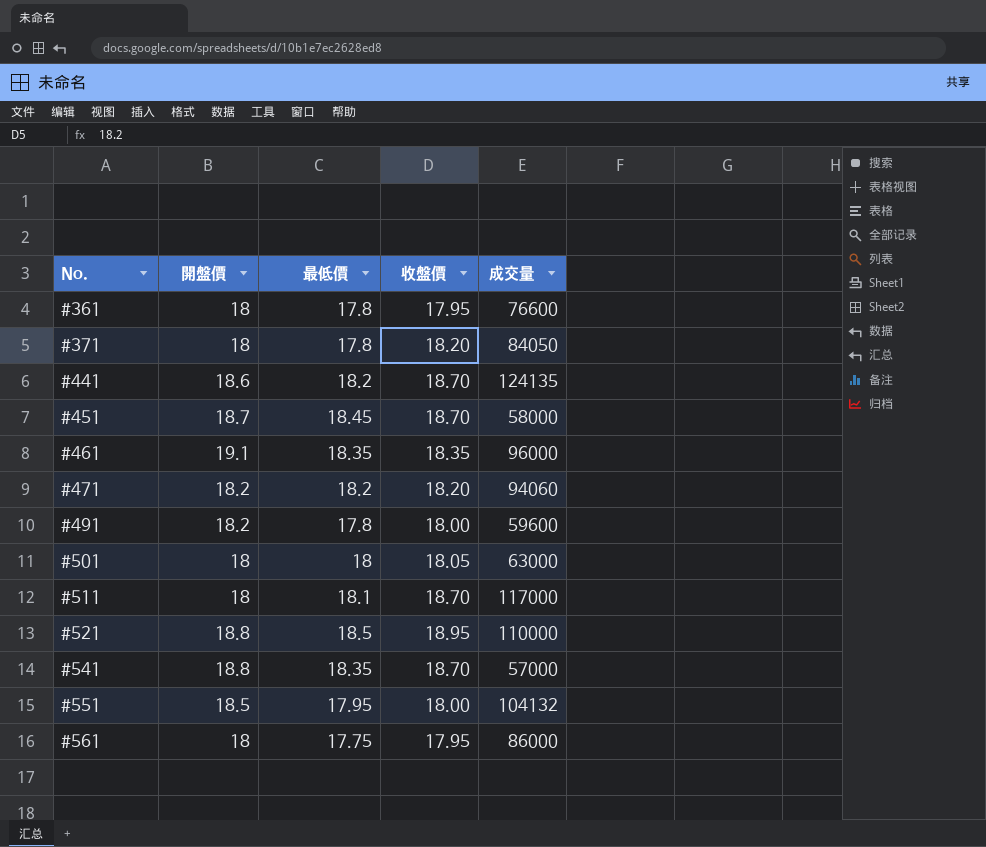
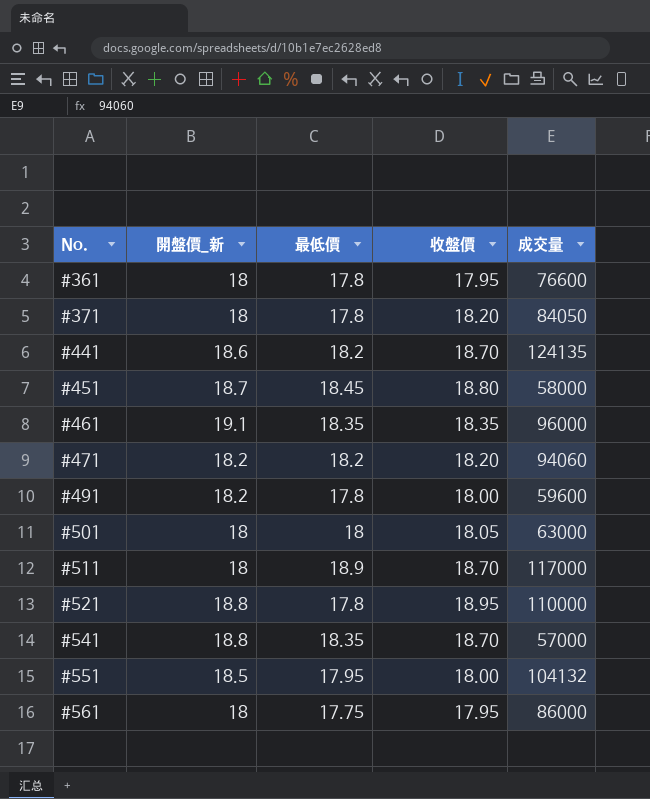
column name: 開盤價 -> 開盤價_新
#451 | 收盤價: 18.70 -> 18.80
#511 | 最低價: 18.1 -> 18.9
#521 | 最低價: 18.5 -> 17.8

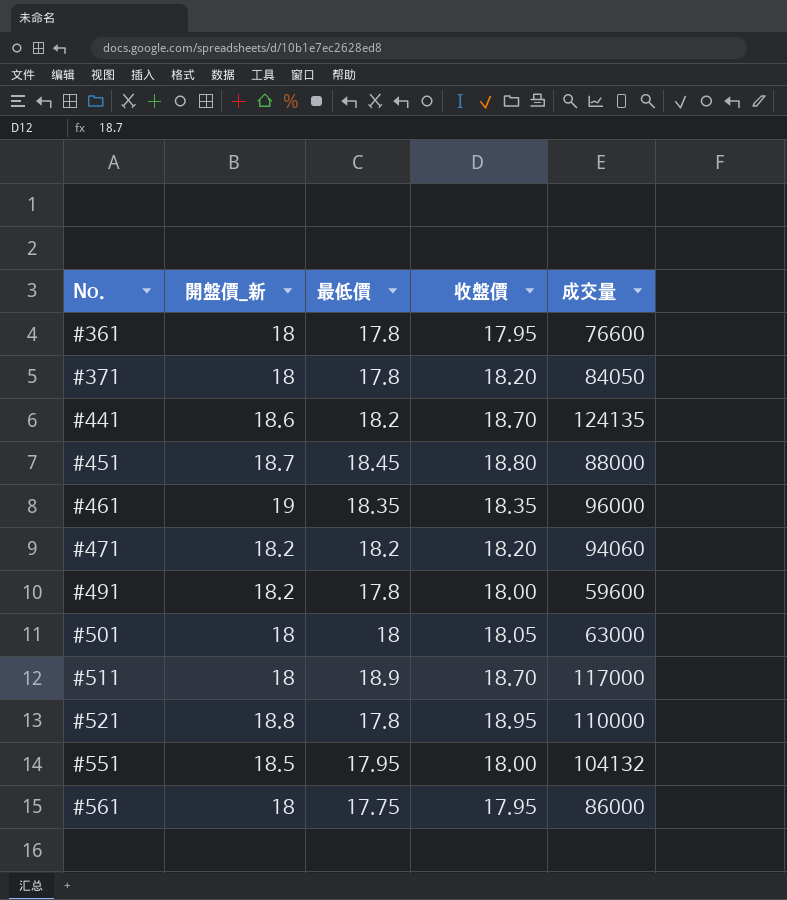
row #541: 18.8 | 18.35 | 18.70 | 57000 -> none
#451 | 成交量: 58000 -> 88000
#461 | 開盤價_新: 19.1 -> 19

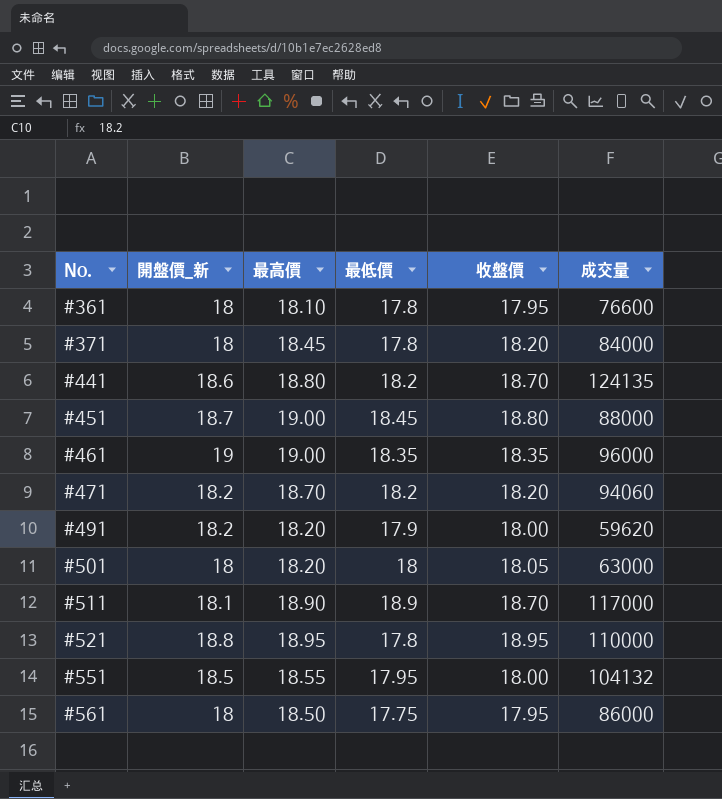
column 最高價 | position: none -> 3
#371 | 成交量: 84050 -> 84000
#491 | 最低價: 17.8 -> 17.9
#491 | 成交量: 59600 -> 59620
#511 | 開盤價_新: 18 -> 18.1

